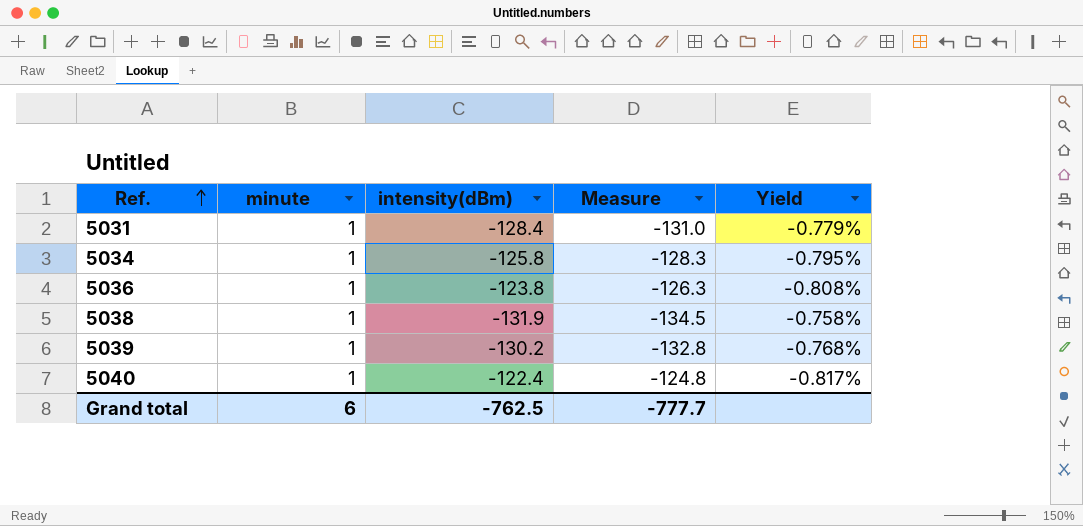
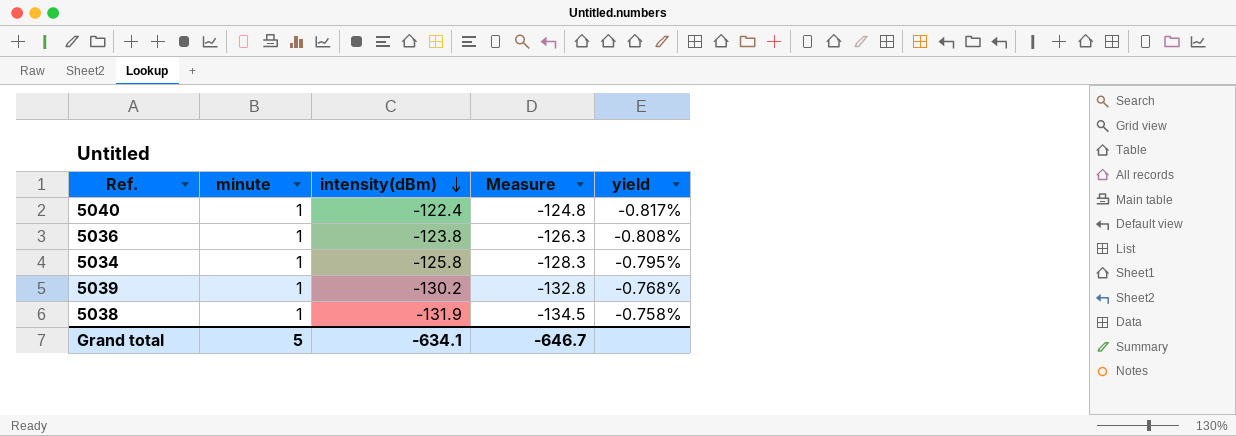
row order: Ref. ascending -> intensity(dBm) descending
column name: Yield -> yield
row 5031: 1 | -128.4 | -131.0 | -0.779% -> none
Grand total | minute: 6 -> 5
Grand total | intensity(dBm): -762.5 -> -634.1
Grand total | Measure: -777.7 -> -646.7

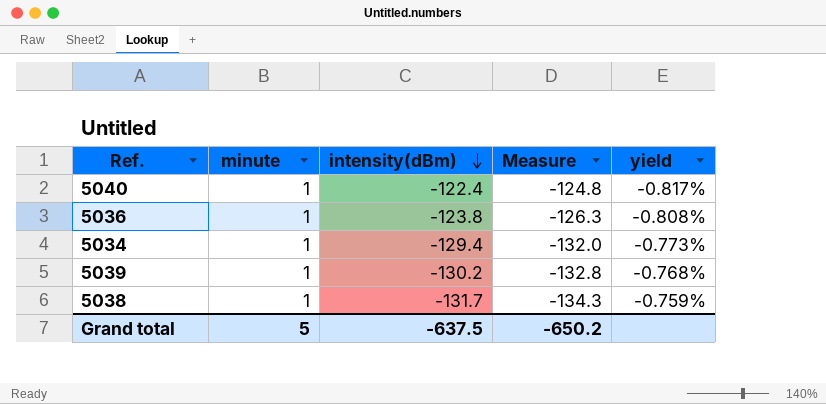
5034 | intensity(dBm): -125.8 -> -129.4
5034 | Measure: -128.3 -> -132.0
5034 | yield: -0.795% -> -0.773%
5038 | intensity(dBm): -131.9 -> -131.7
5038 | Measure: -134.5 -> -134.3
5038 | yield: -0.758% -> -0.759%
Grand total | intensity(dBm): -634.1 -> -637.5
Grand total | Measure: -646.7 -> -650.2

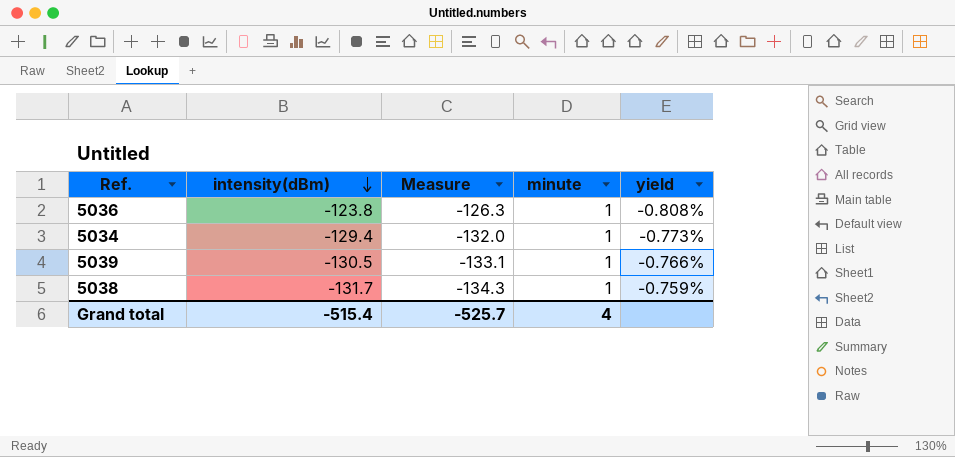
column minute | position: 2 -> 4
row 5040: 1 | -122.4 | -124.8 | -0.817% -> none
5039 | intensity(dBm): -130.2 -> -130.5
5039 | Measure: -132.8 -> -133.1
5039 | yield: -0.768% -> -0.766%
Grand total | intensity(dBm): -637.5 -> -515.4
Grand total | Measure: -650.2 -> -525.7
Grand total | minute: 5 -> 4

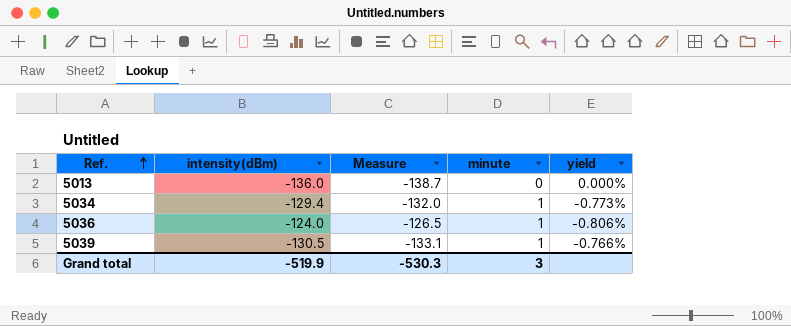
row order: intensity(dBm) descending -> Ref. ascending
row 5038: -131.7 | -134.3 | 1 | -0.759% -> none
row 5013: none -> -136.0 | -138.7 | 0 | 0.000%
5036 | intensity(dBm): -123.8 -> -124.0
5036 | Measure: -126.3 -> -126.5
5036 | yield: -0.808% -> -0.806%
Grand total | intensity(dBm): -515.4 -> -519.9
Grand total | Measure: -525.7 -> -530.3
Grand total | minute: 4 -> 3

